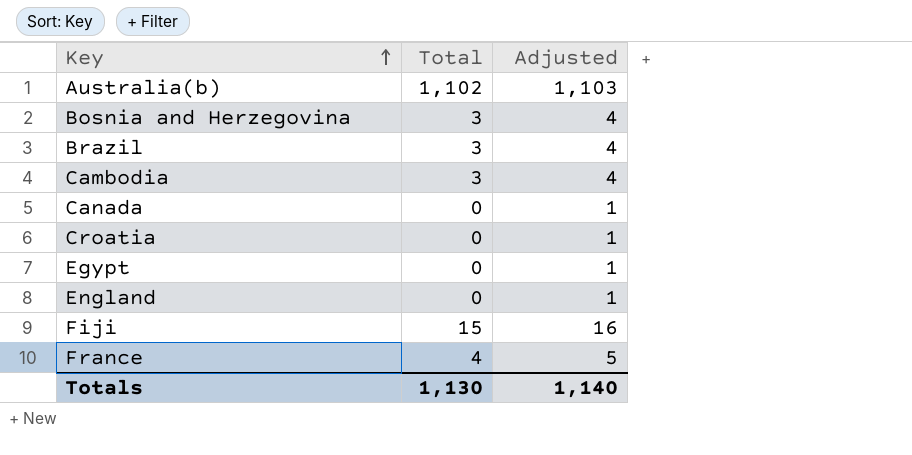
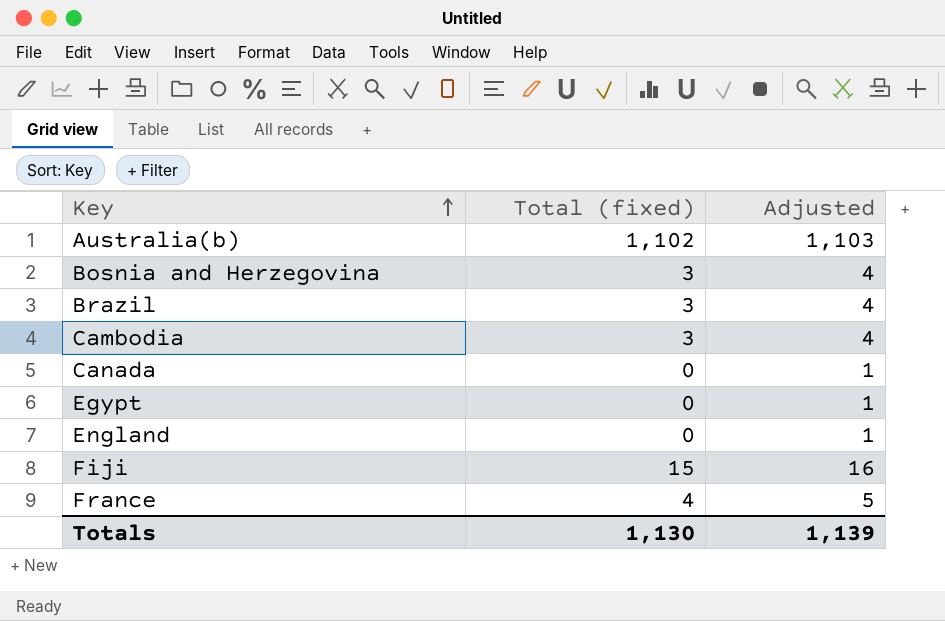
column name: Total -> Total (fixed)
row Croatia: 0 | 1 -> none
Totals | Adjusted: 1,140 -> 1,139

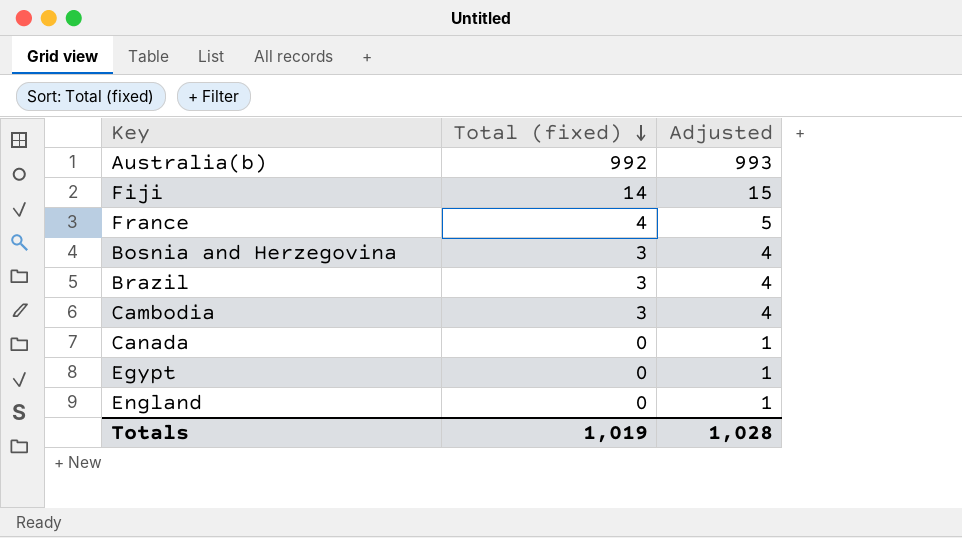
row order: Key ascending -> Total (fixed) descending
Australia(b) | Total (fixed): 1,102 -> 992
Australia(b) | Adjusted: 1,103 -> 993
Fiji | Total (fixed): 15 -> 14
Fiji | Adjusted: 16 -> 15
Totals | Total (fixed): 1,130 -> 1,019
Totals | Adjusted: 1,139 -> 1,028

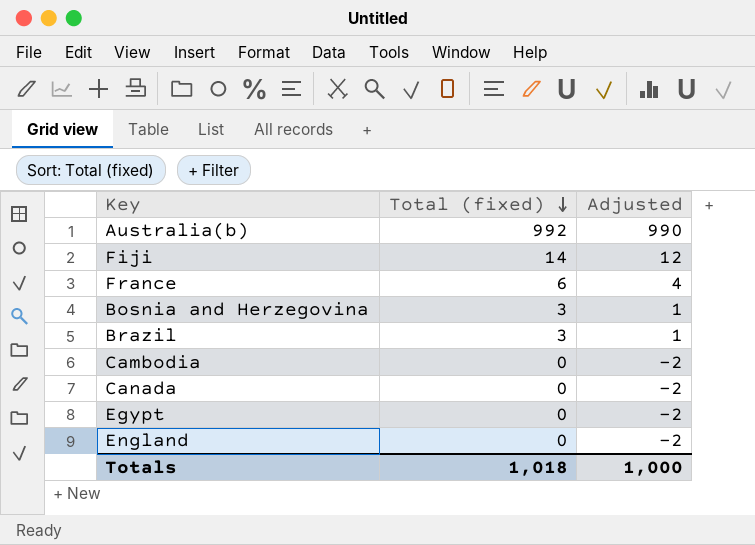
column Adjusted | formula: [Total (fixed)] + 1 -> [Total (fixed)] - 2
France | Total (fixed): 4 -> 6
Cambodia | Total (fixed): 3 -> 0
Totals | Total (fixed): 1,019 -> 1,018
Totals | Adjusted: 1,028 -> 1,000

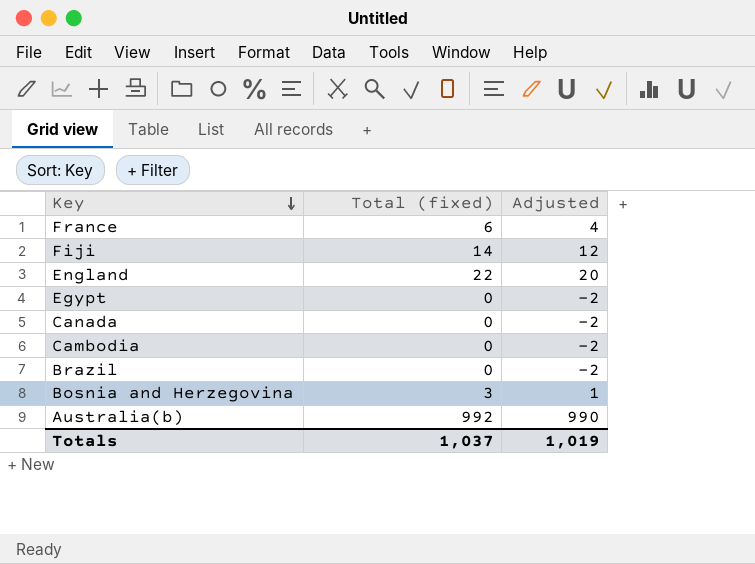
row order: Total (fixed) descending -> Key descending
England | Total (fixed): 0 -> 22
England | Adjusted: -2 -> 20
Brazil | Total (fixed): 3 -> 0
Brazil | Adjusted: 1 -> -2
Totals | Total (fixed): 1,018 -> 1,037
Totals | Adjusted: 1,000 -> 1,019

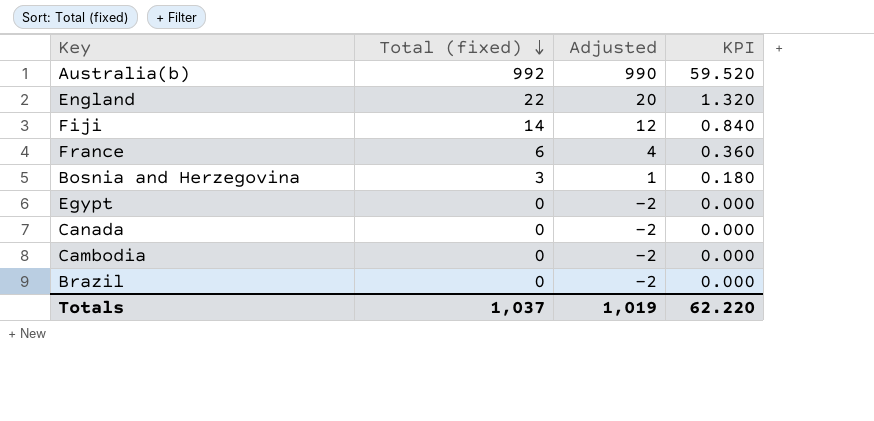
row order: Key descending -> Total (fixed) descending
column KPI | formula: none -> [Total (fixed)] * 0.06

